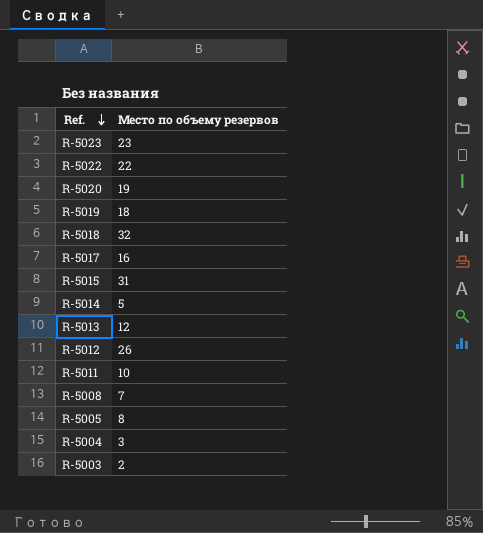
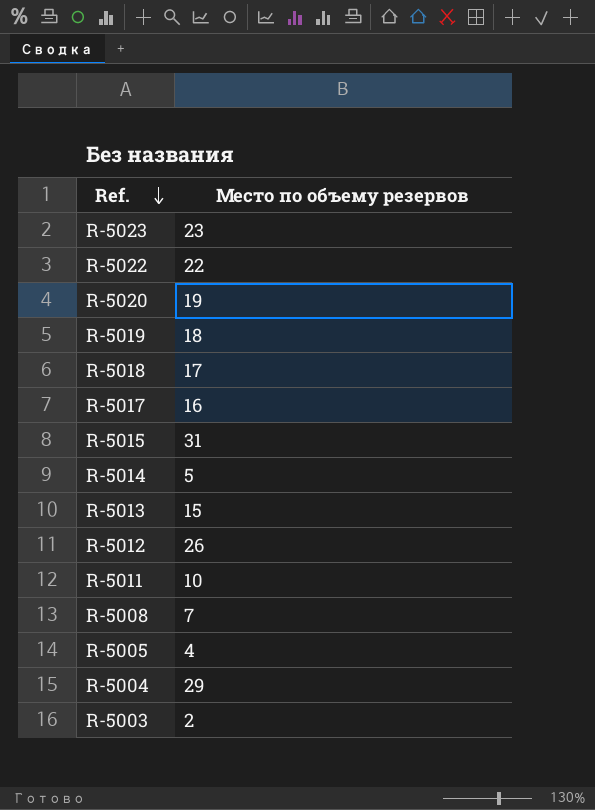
R-5018 | Место по объему резервов: 32 -> 17
R-5013 | Место по объему резервов: 12 -> 15
R-5005 | Место по объему резервов: 8 -> 4
R-5004 | Место по объему резервов: 3 -> 29

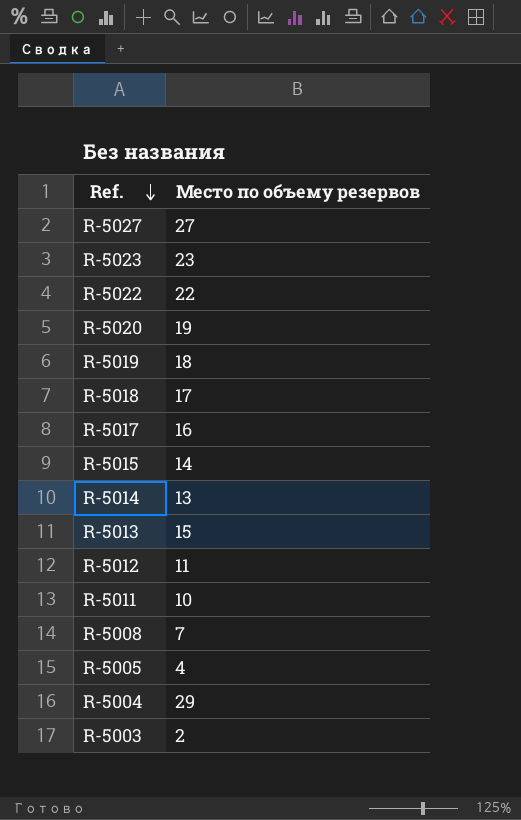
row R-5027: none -> 27
R-5015 | Место по объему резервов: 31 -> 14
R-5014 | Место по объему резервов: 5 -> 13
R-5012 | Место по объему резервов: 26 -> 11

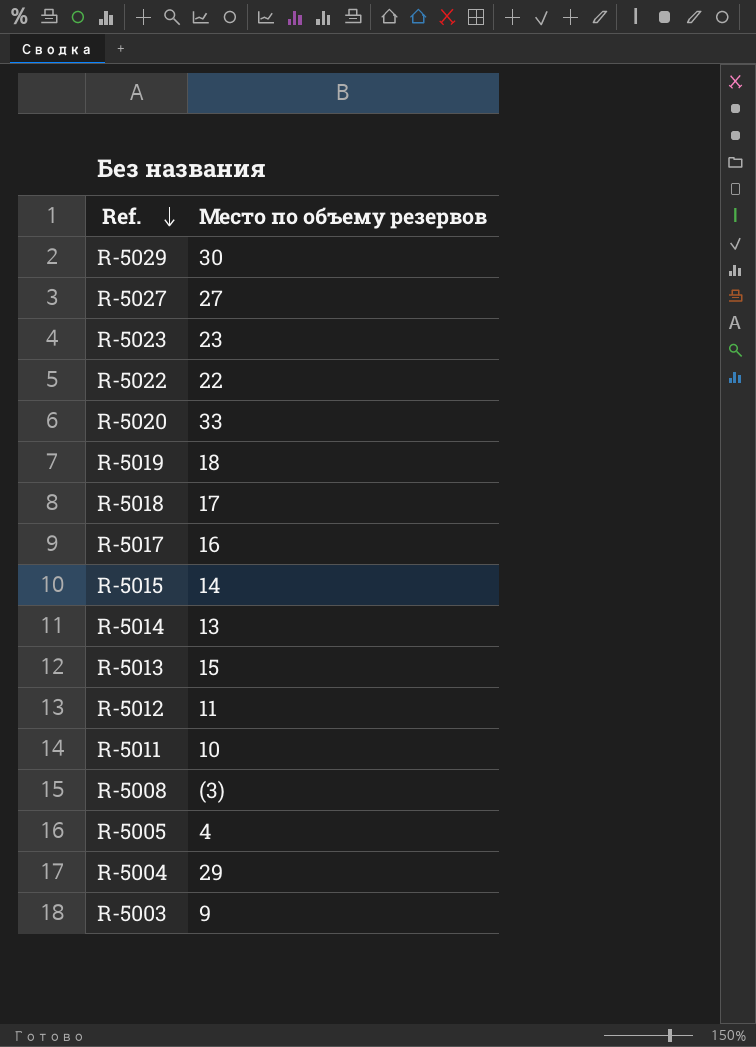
row R-5029: none -> 30
R-5020 | Место по объему резервов: 19 -> 33
R-5008 | Место по объему резервов: 7 -> (3)
R-5003 | Место по объему резервов: 2 -> 9

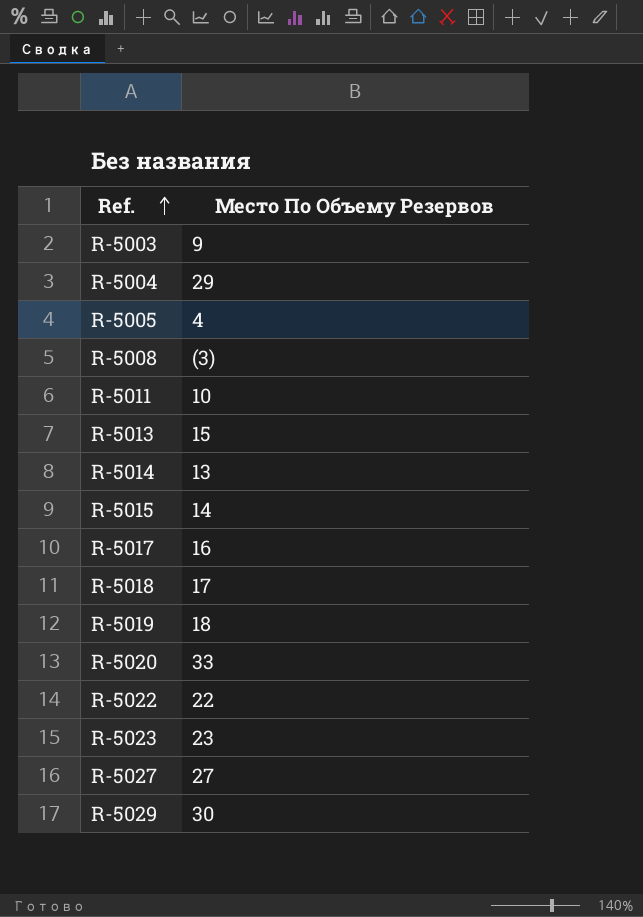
row order: Ref. descending -> Ref. ascending
column name: Место по объему резервов -> Место По Объему Резервов
row R-5012: 11 -> none

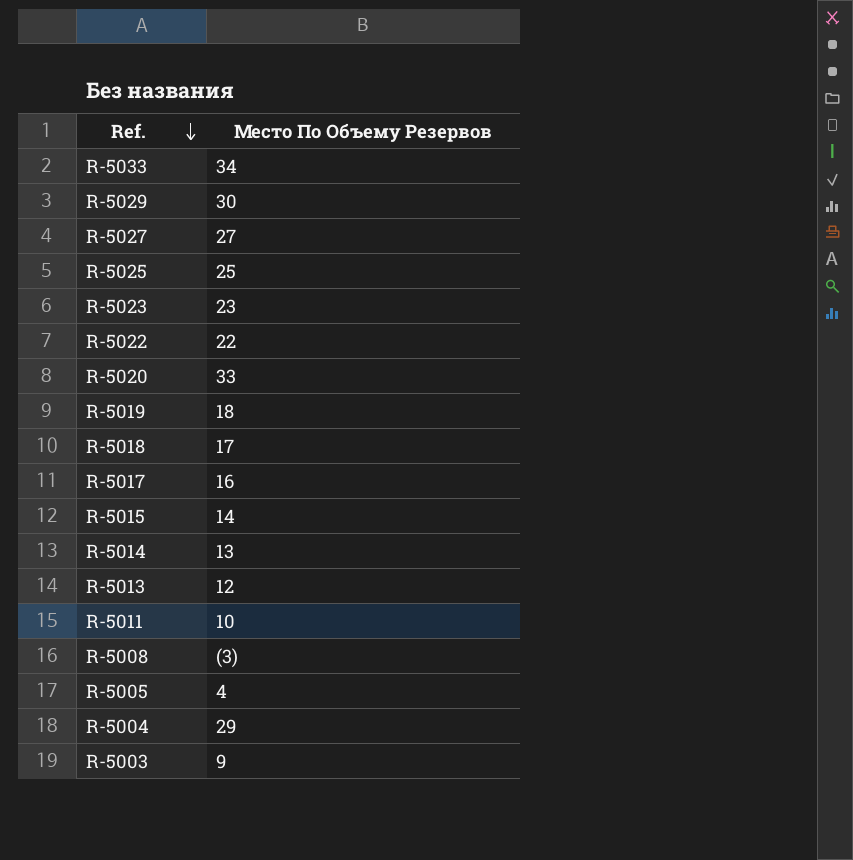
row order: Ref. ascending -> Ref. descending
row R-5033: none -> 34
row R-5025: none -> 25
R-5013 | Место По Объему Резервов: 15 -> 12

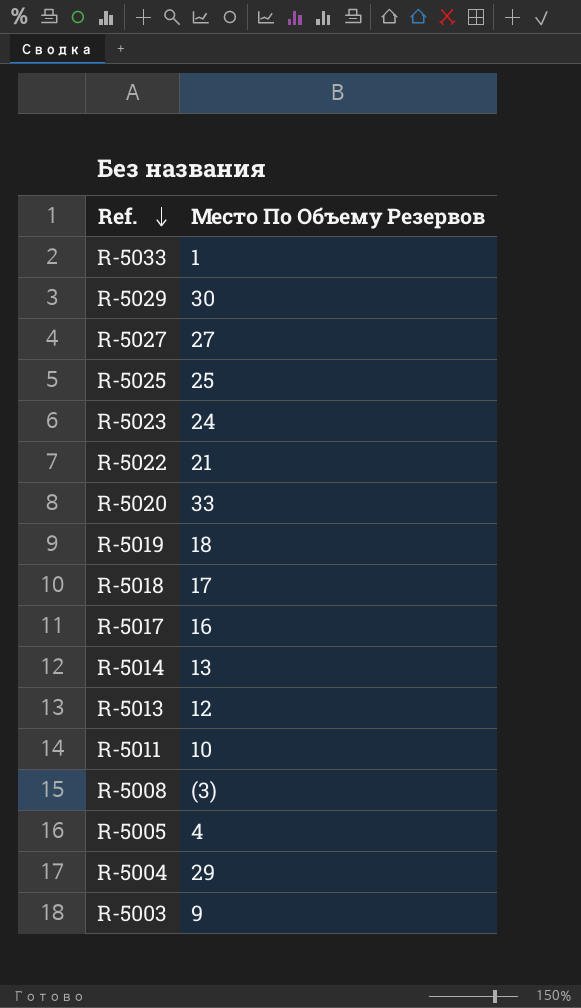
row R-5015: 14 -> none
R-5033 | Место По Объему Резервов: 34 -> 1
R-5023 | Место По Объему Резервов: 23 -> 24
R-5022 | Место По Объему Резервов: 22 -> 21

